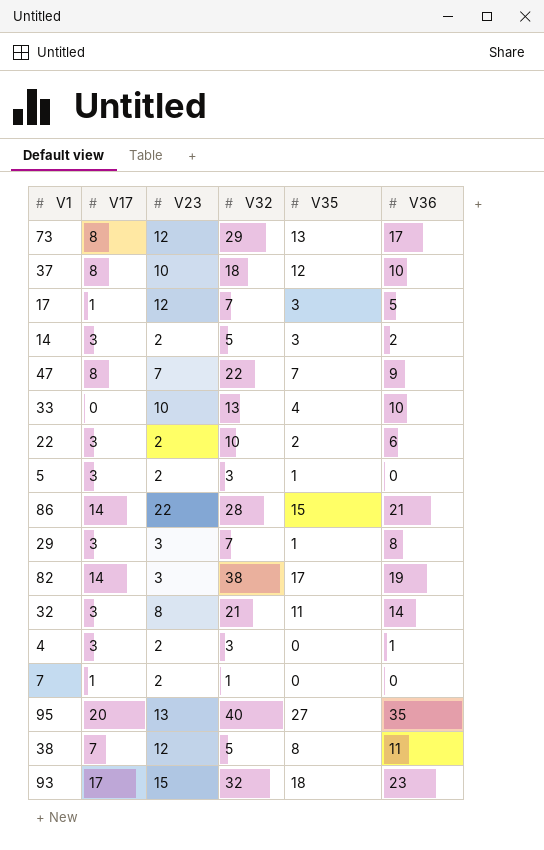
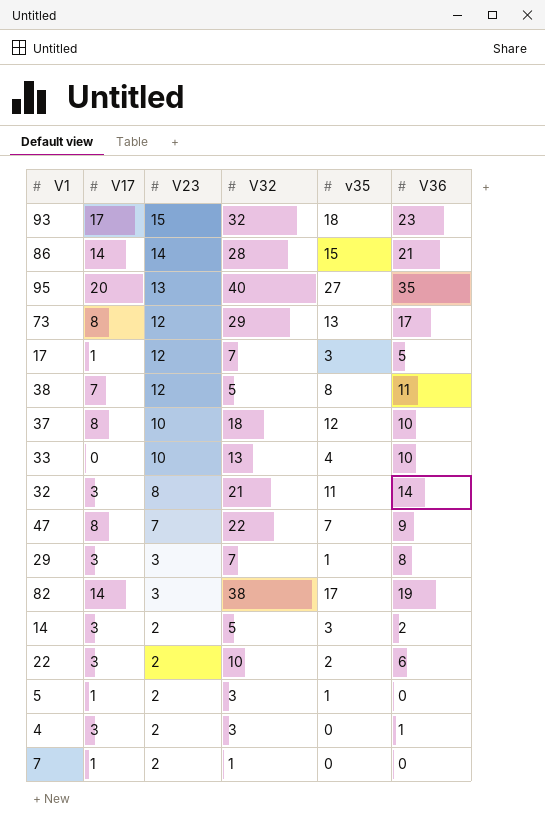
row order: none -> V23 descending
column name: V35 -> v35
86 | V23: 22 -> 14
5 | V17: 3 -> 1

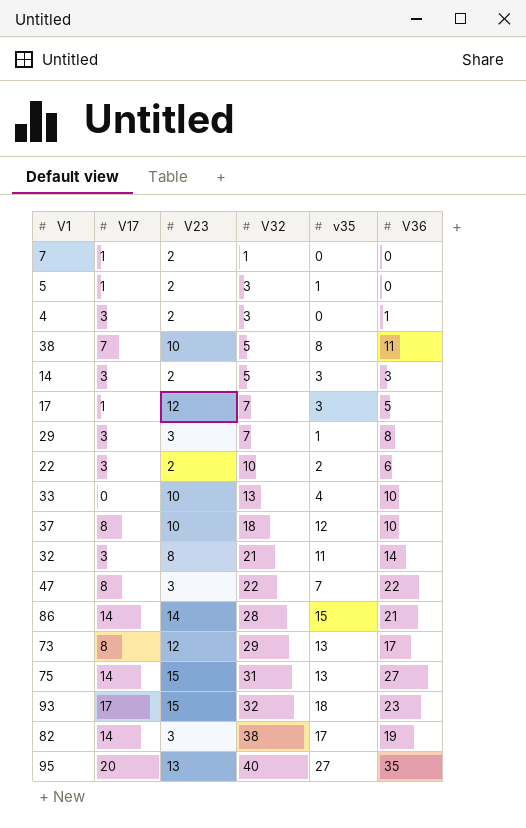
row order: V23 descending -> V32 ascending
38 | V23: 12 -> 10
14 | V36: 2 -> 3
47 | V23: 7 -> 3
47 | V36: 9 -> 22
row 75: none -> 14 | 15 | 31 | 13 | 27

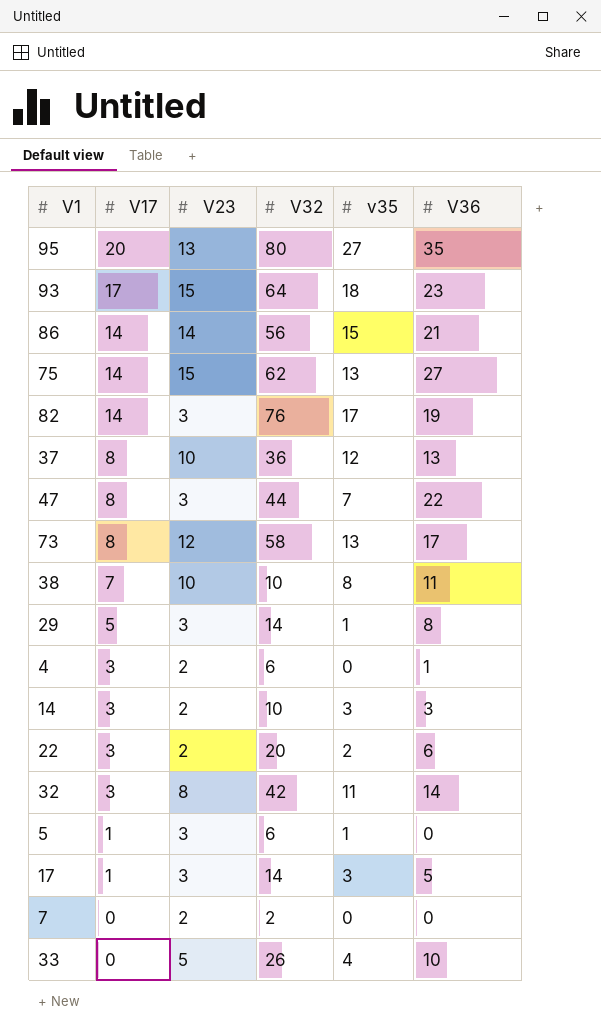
row order: V32 ascending -> V17 descending
95 | V32: 40 -> 80
93 | V32: 32 -> 64
86 | V32: 28 -> 56
75 | V32: 31 -> 62
82 | V32: 38 -> 76
37 | V32: 18 -> 36
37 | V36: 10 -> 13
47 | V32: 22 -> 44
73 | V32: 29 -> 58
38 | V32: 5 -> 10
29 | V17: 3 -> 5
29 | V32: 7 -> 14
4 | V32: 3 -> 6
14 | V32: 5 -> 10
22 | V32: 10 -> 20
32 | V32: 21 -> 42
5 | V23: 2 -> 3
5 | V32: 3 -> 6
17 | V23: 12 -> 3
17 | V32: 7 -> 14
7 | V17: 1 -> 0
7 | V32: 1 -> 2
33 | V23: 10 -> 5
33 | V32: 13 -> 26

